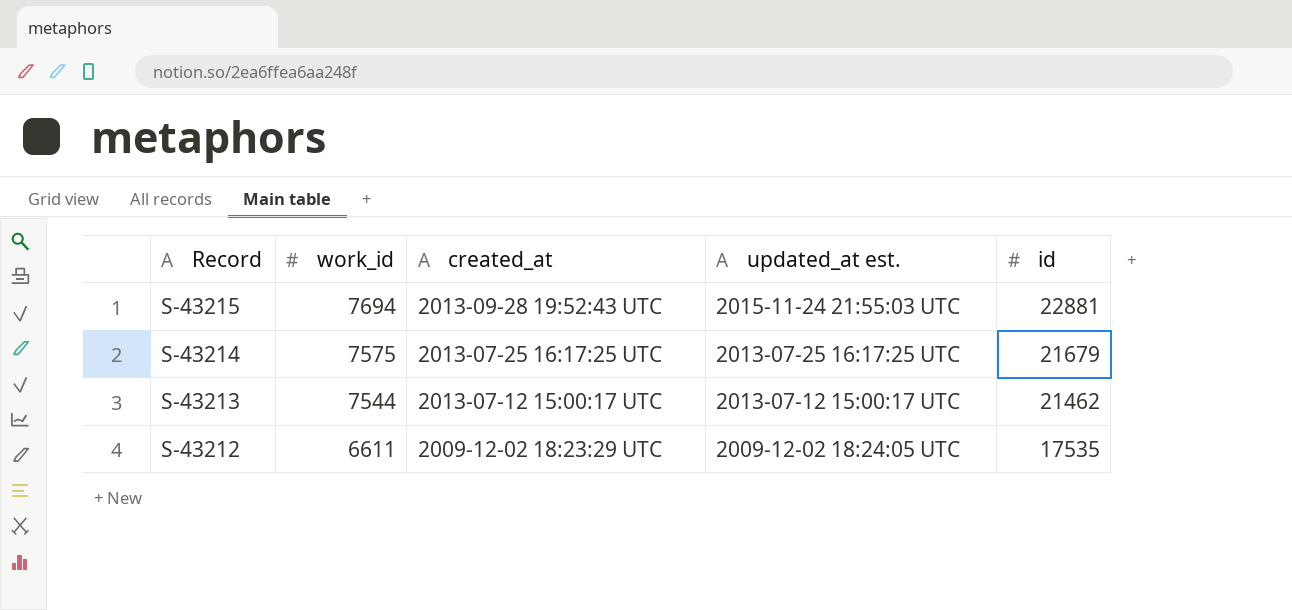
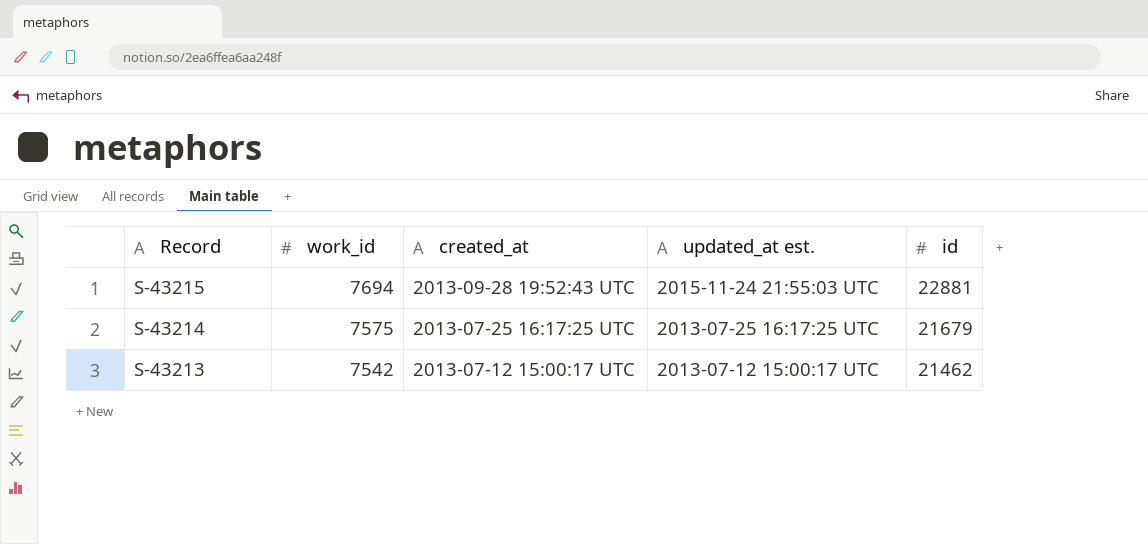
row S-43212: 6611 | 2009-12-02 18:23:29 UTC | 2009-12-02 18:24:05 UTC | 17535 -> none
S-43213 | work_id: 7544 -> 7542

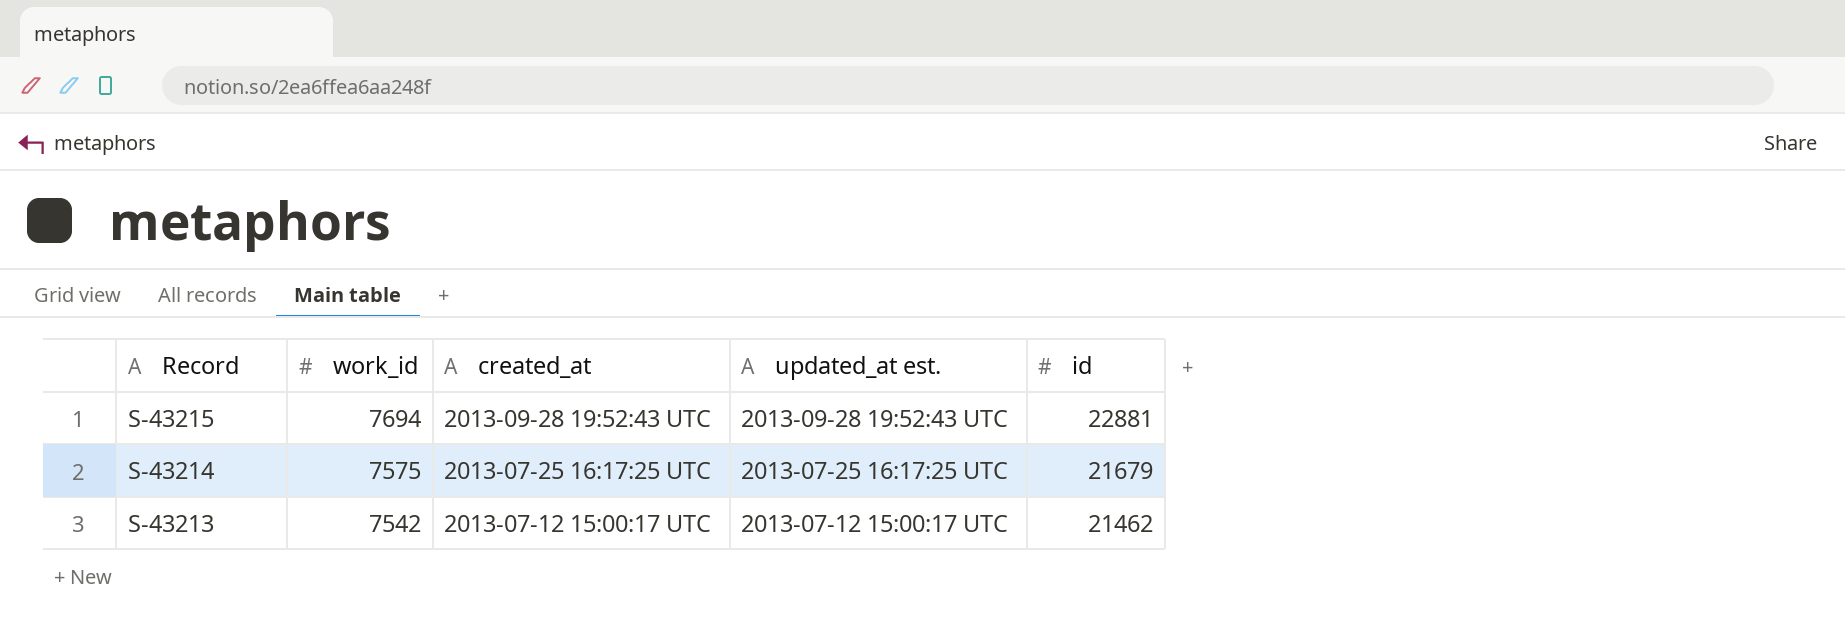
S-43215 | updated_at est.: 2015-11-24 21:55:03 UTC -> 2013-09-28 19:52:43 UTC

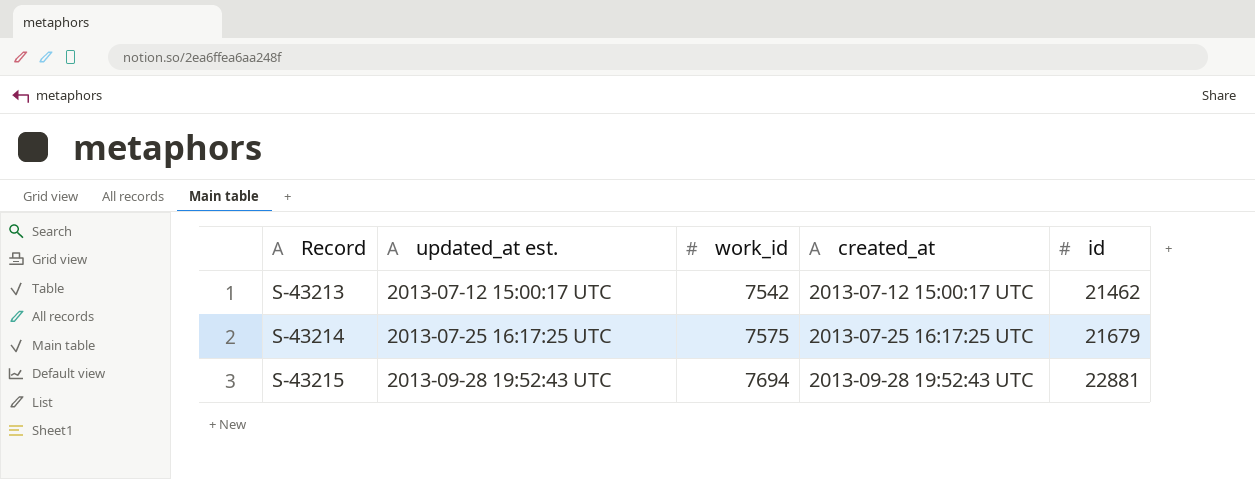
row order: Record descending -> Record ascending
column updated_at est. | position: 4 -> 2

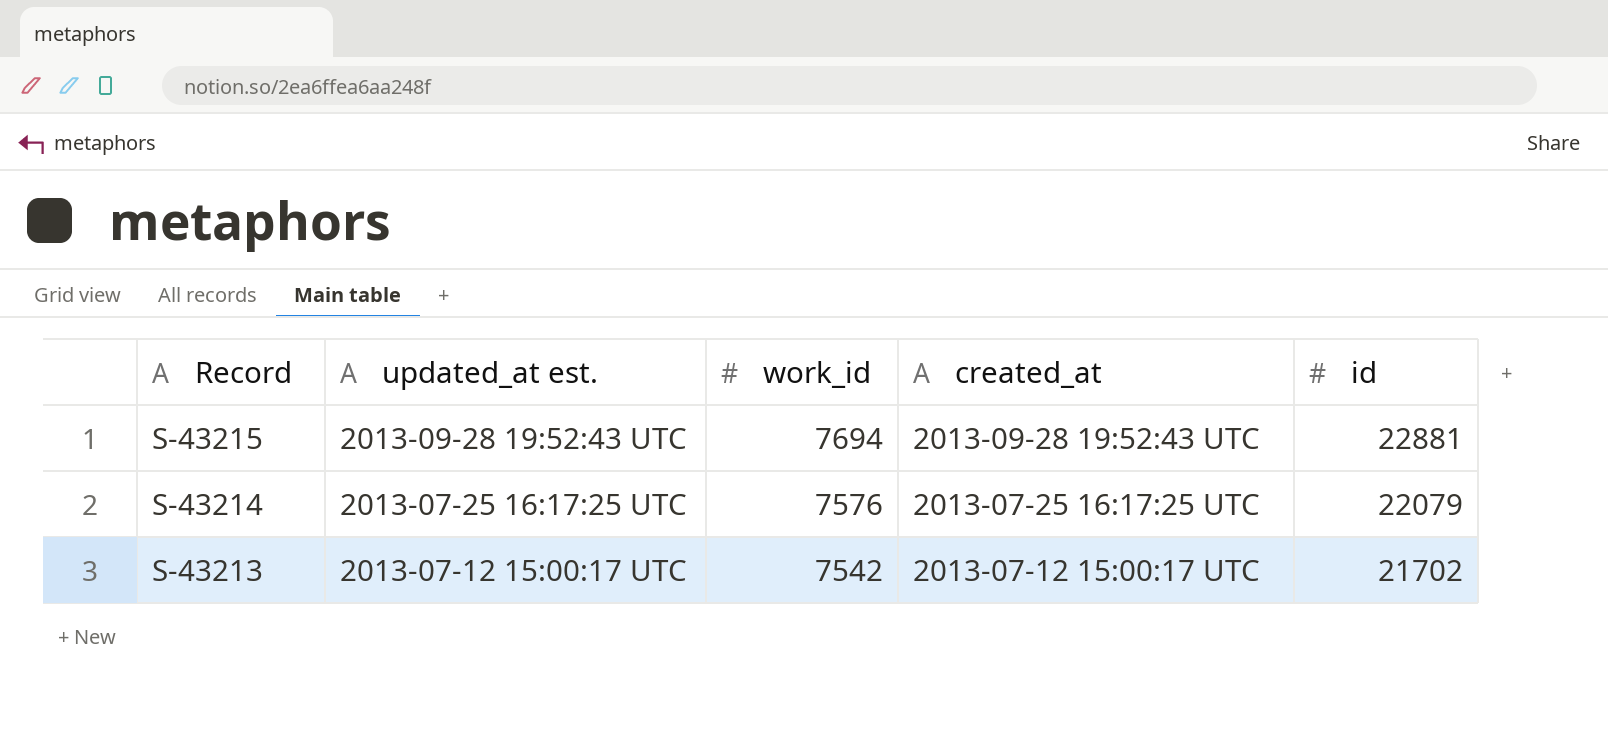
row order: Record ascending -> Record descending
S-43214 | work_id: 7575 -> 7576
S-43214 | id: 21679 -> 22079
S-43213 | id: 21462 -> 21702

